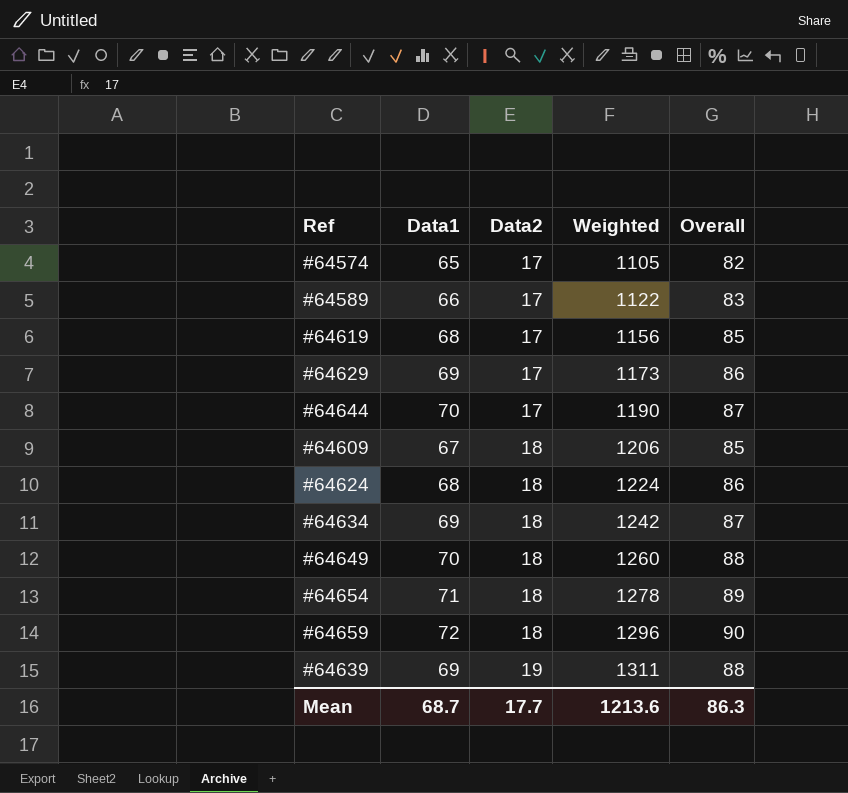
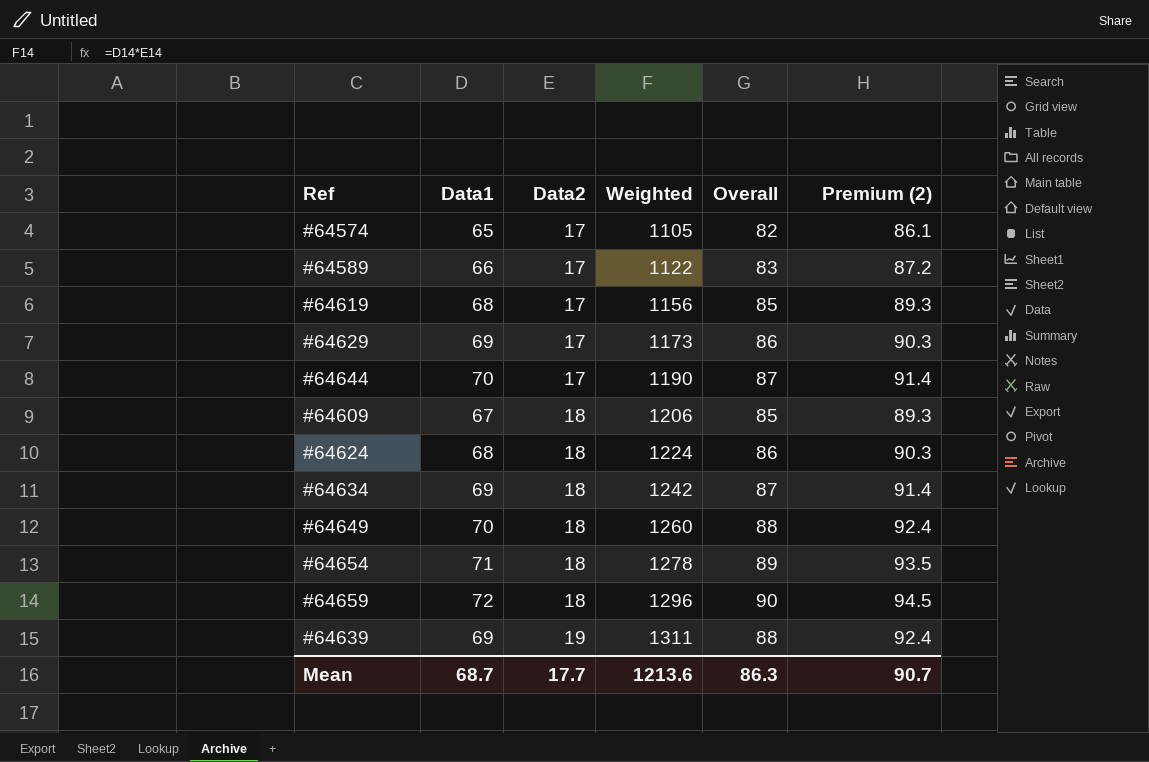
column Premium (2) | formula: none -> [Overall] * 1.05

